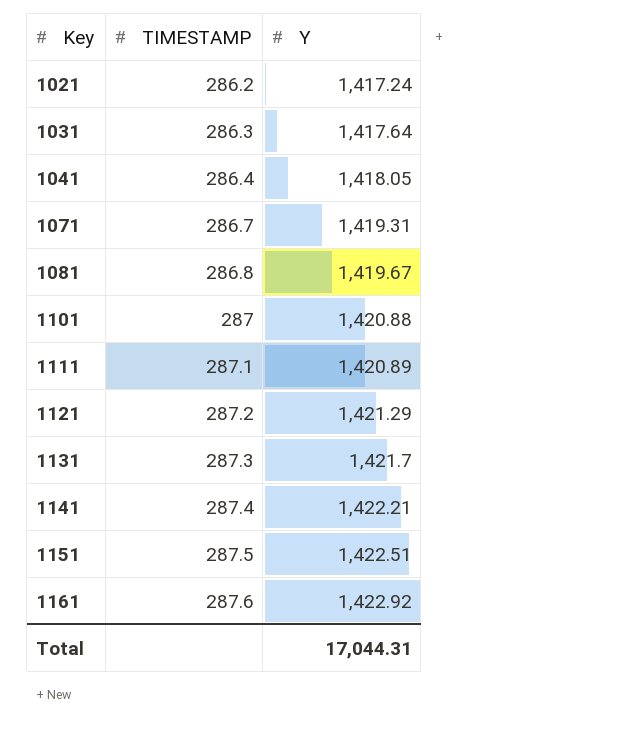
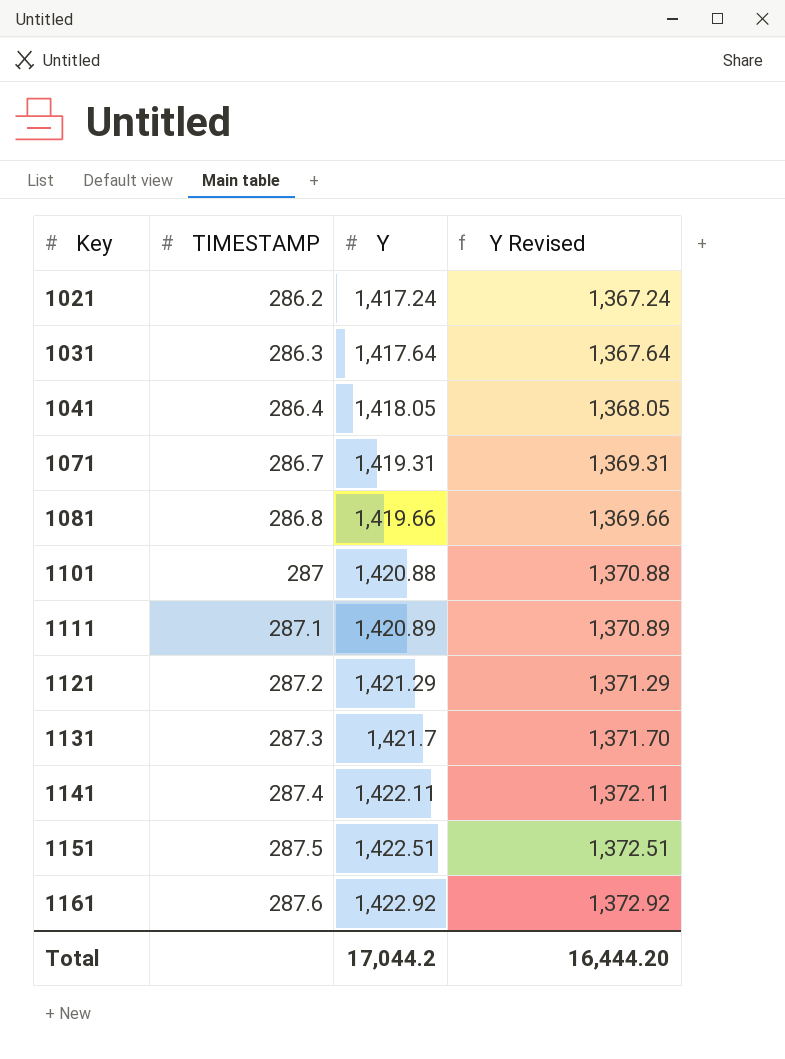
column Y Revised | formula: none -> [Y] - 50
1081 | Y: 1,419.67 -> 1,419.66
1141 | Y: 1,422.21 -> 1,422.11
Total | Y: 17,044.31 -> 17,044.2

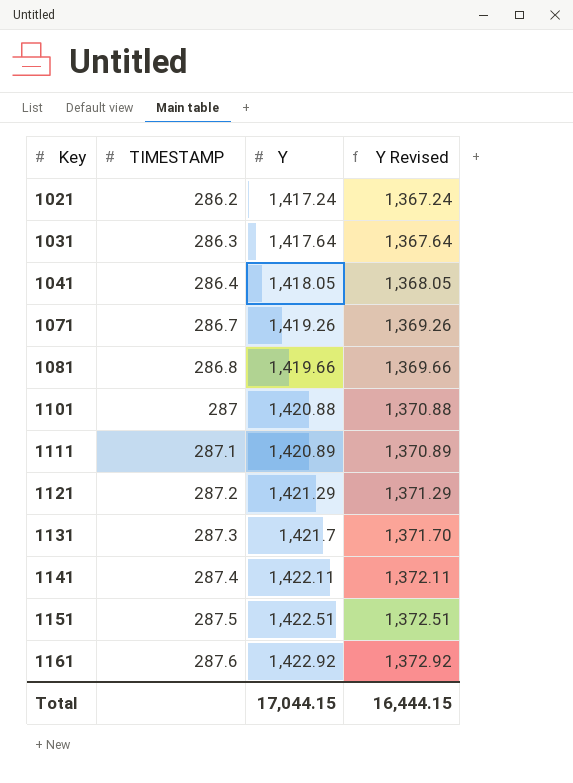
1071 | Y: 1,419.31 -> 1,419.26
1071 | Y Revised: 1,369.31 -> 1,369.26
Total | Y: 17,044.2 -> 17,044.15
Total | Y Revised: 16,444.20 -> 16,444.15

